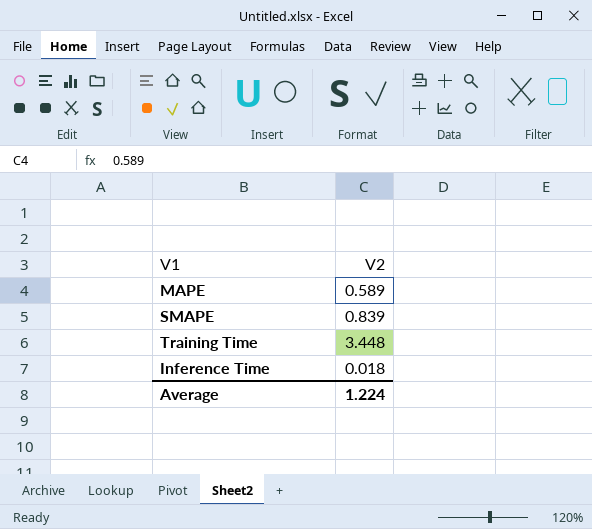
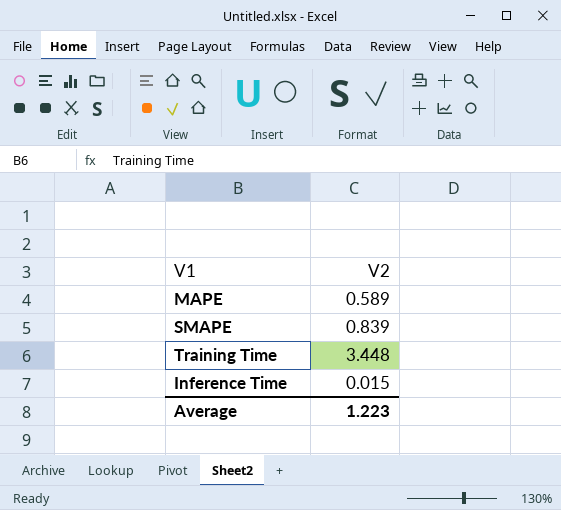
Inference Time | V2: 0.018 -> 0.015
Average | V2: 1.224 -> 1.223

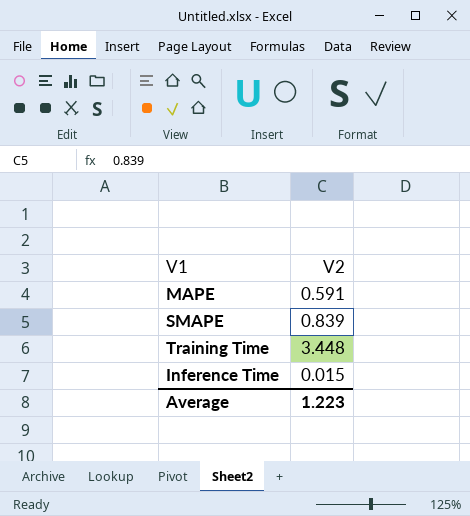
MAPE | V2: 0.589 -> 0.591

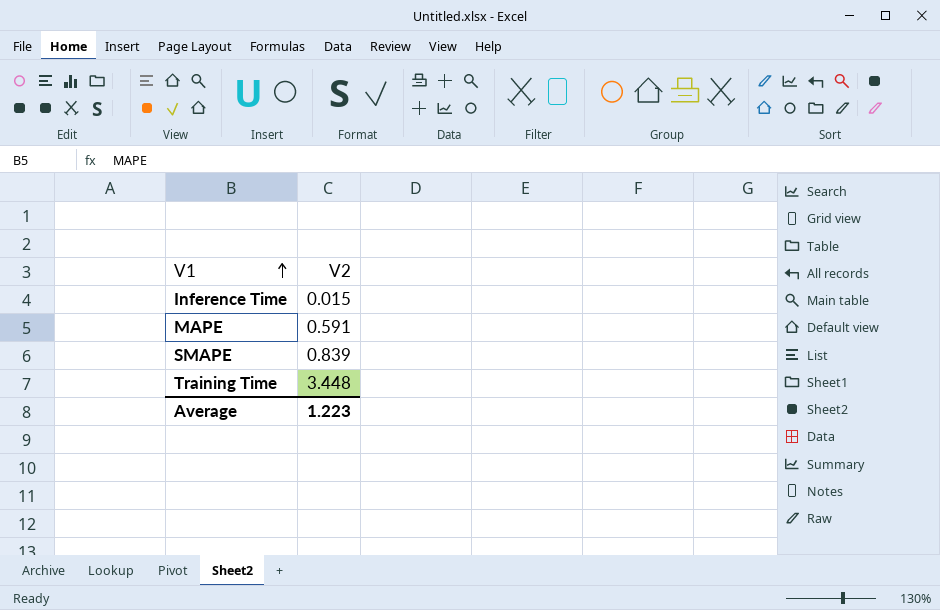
row order: none -> V1 ascending

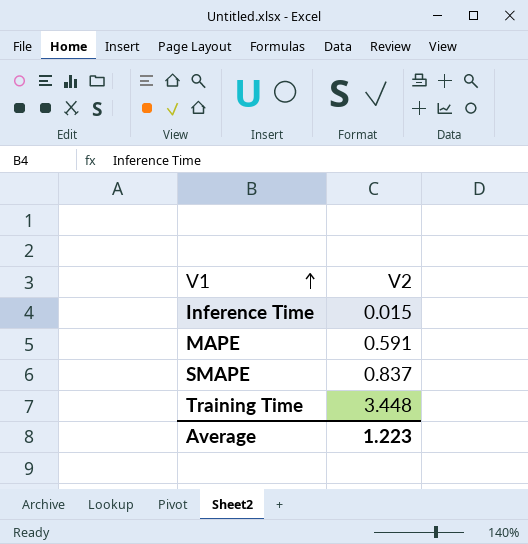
SMAPE | V2: 0.839 -> 0.837

